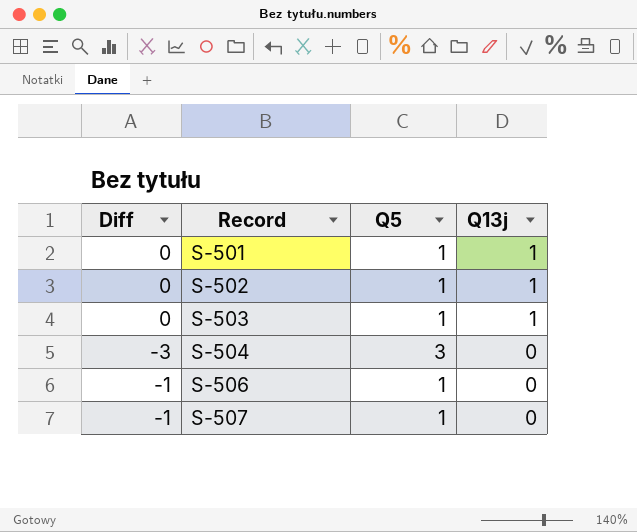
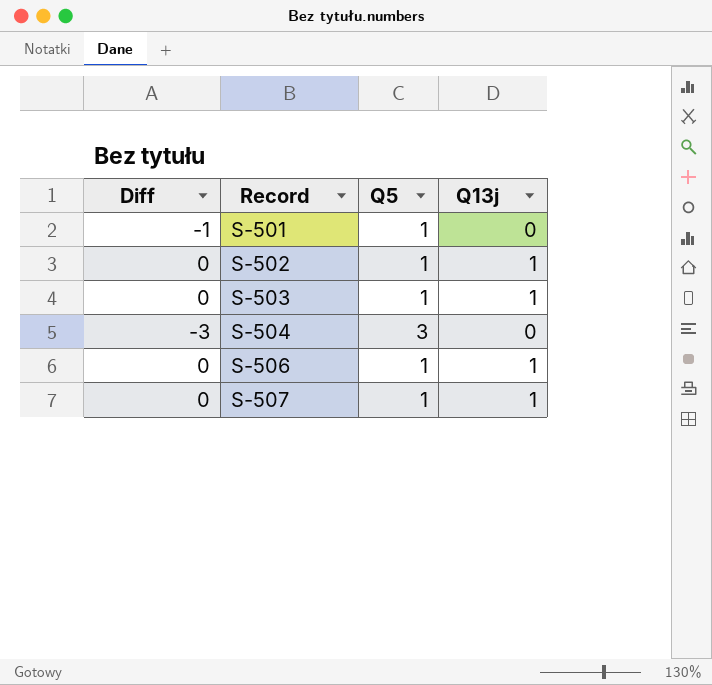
S-501 | Diff: 0 -> -1
S-501 | Q13j: 1 -> 0
S-506 | Diff: -1 -> 0
S-506 | Q13j: 0 -> 1
S-507 | Diff: -1 -> 0
S-507 | Q13j: 0 -> 1

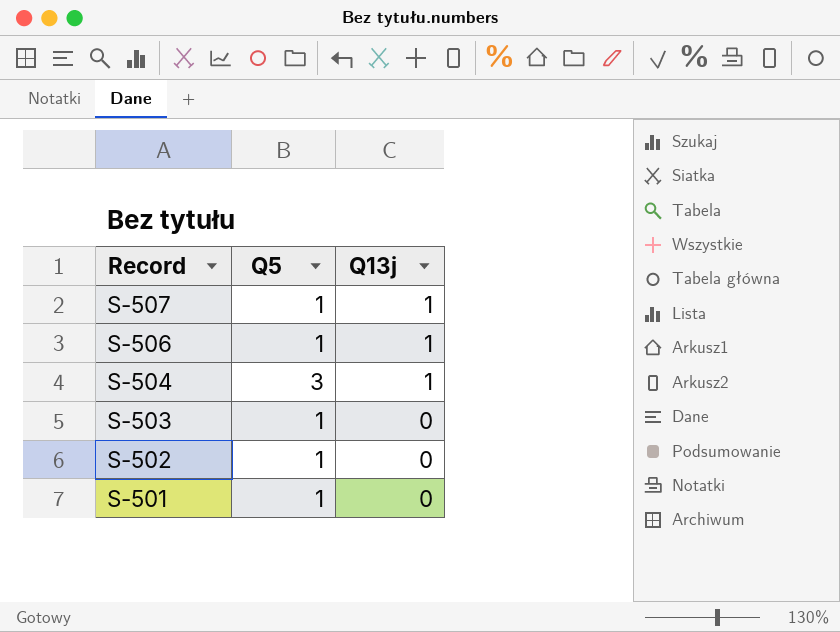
row order: Record ascending -> Record descending
column Diff | formula: [Q13j] - [Q5] -> none
S-504 | Q13j: 0 -> 1
S-503 | Q13j: 1 -> 0
S-502 | Q13j: 1 -> 0

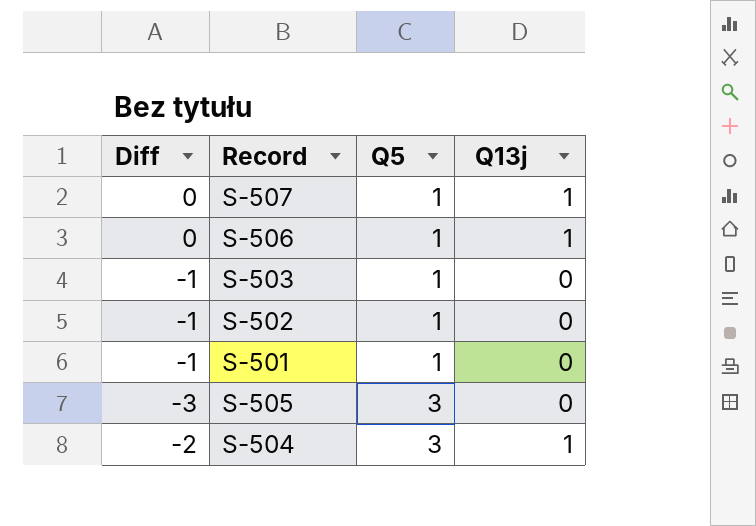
row order: Record descending -> Q5 ascending
column Diff | formula: none -> [Q13j] - [Q5]
row S-505: none -> -3 | 3 | 0

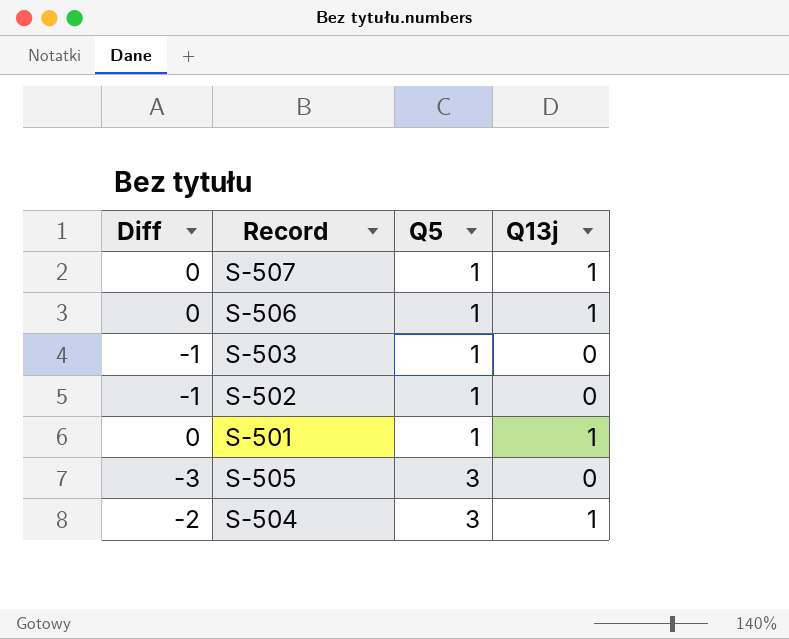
S-501 | Diff: -1 -> 0
S-501 | Q13j: 0 -> 1

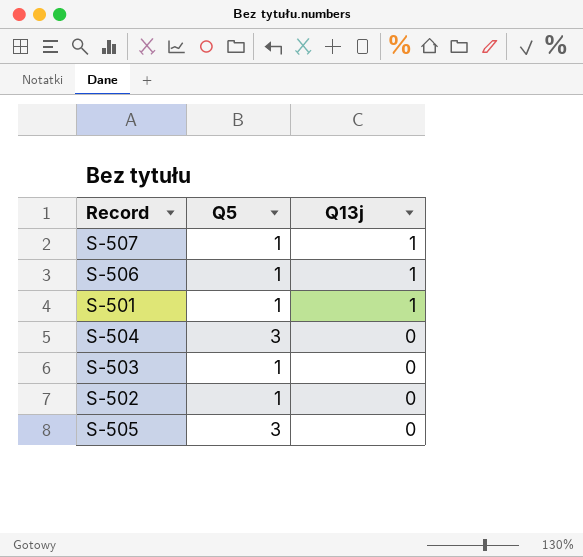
row order: Q5 ascending -> Q13j descending
column Diff | formula: [Q13j] - [Q5] -> none
S-504 | Q13j: 1 -> 0

